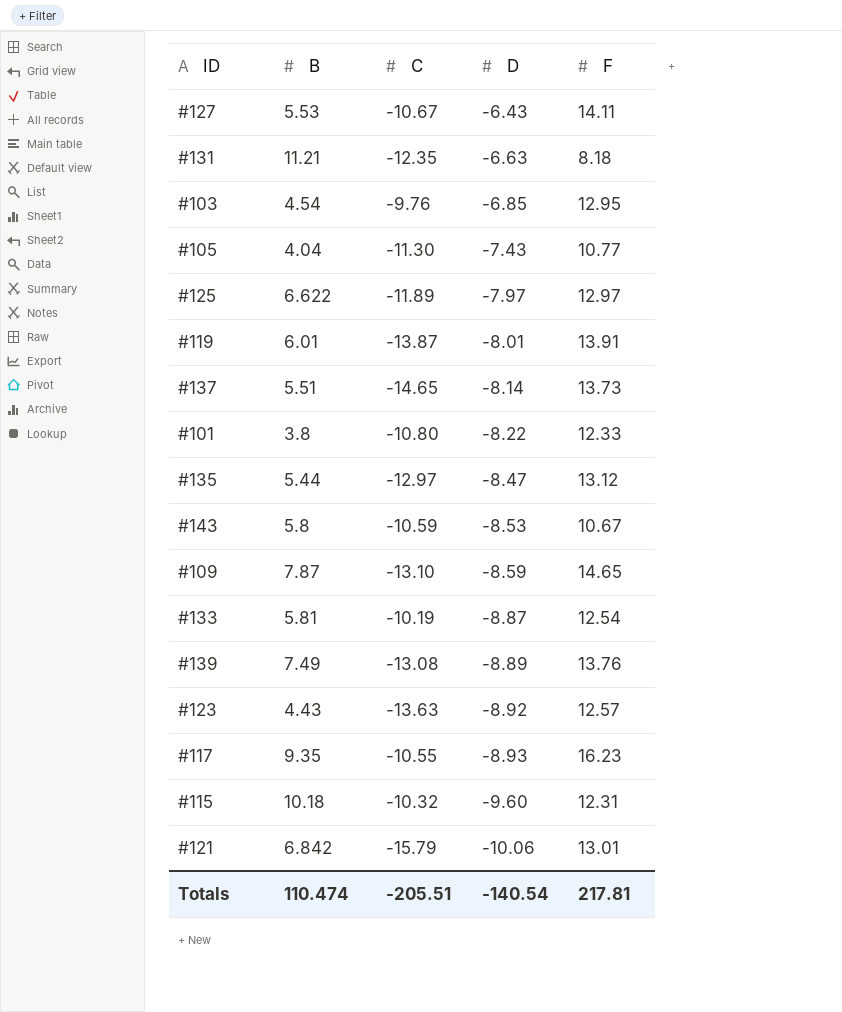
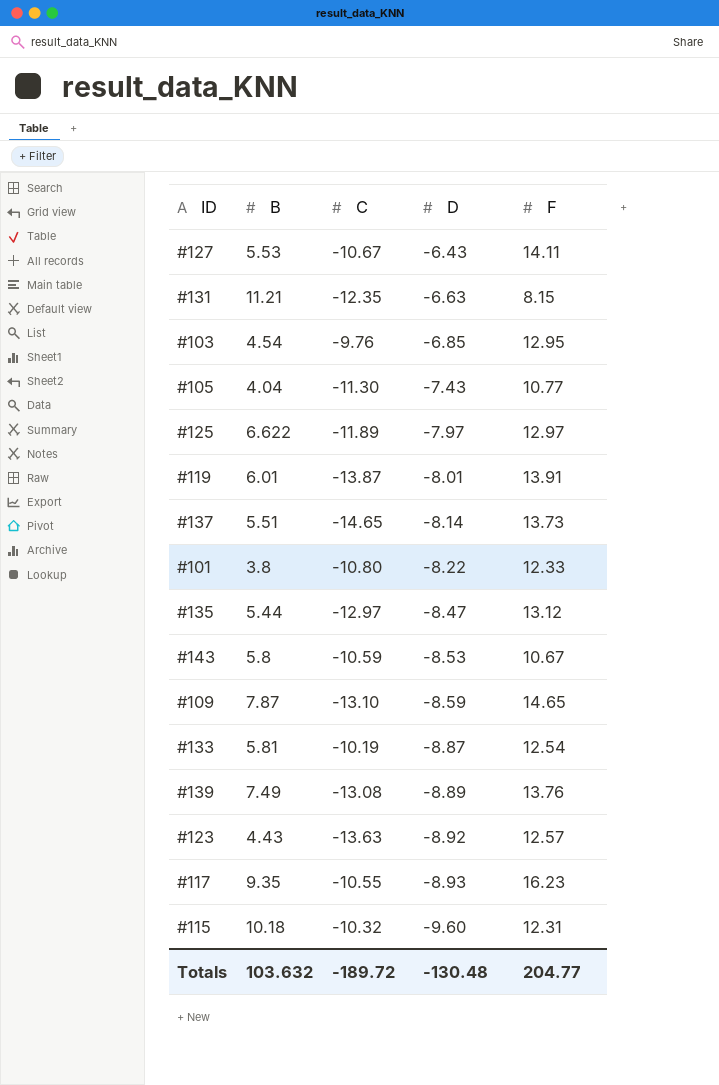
row #121: 6.842 | -15.79 | -10.06 | 13.01 -> none
#131 | F: 8.18 -> 8.15
Totals | B: 110.474 -> 103.632
Totals | C: -205.51 -> -189.72
Totals | D: -140.54 -> -130.48
Totals | F: 217.81 -> 204.77

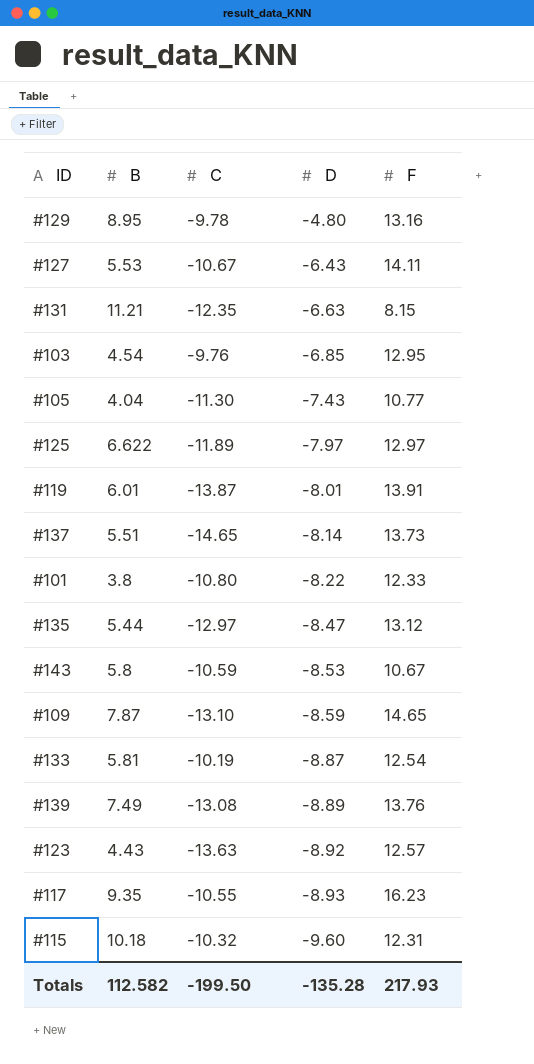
row #129: none -> 8.95 | -9.78 | -4.80 | 13.16
Totals | B: 103.632 -> 112.582
Totals | C: -189.72 -> -199.50
Totals | D: -130.48 -> -135.28
Totals | F: 204.77 -> 217.93

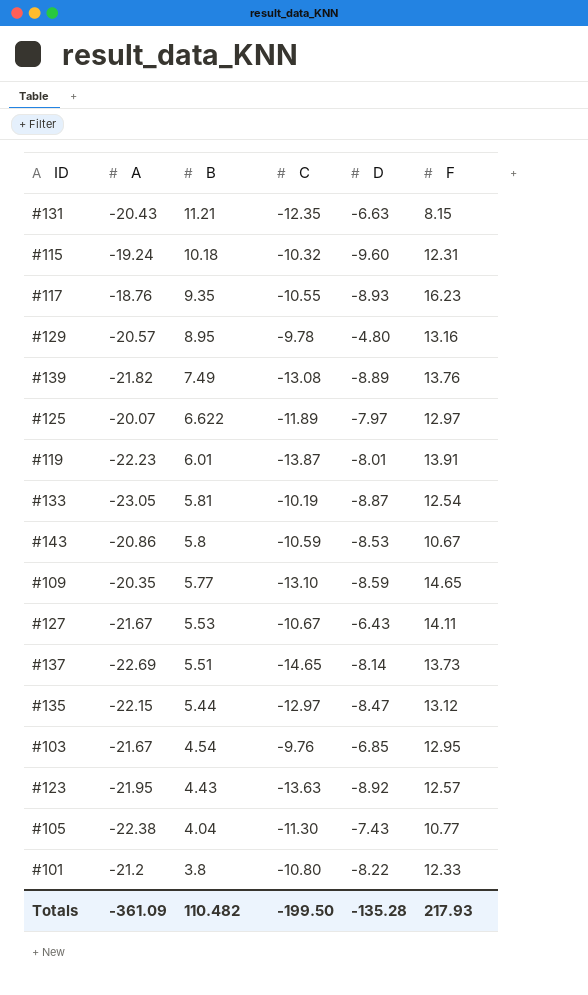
row order: D descending -> B descending
column A | position: none -> 2
#109 | B: 7.87 -> 5.77
Totals | B: 112.582 -> 110.482

